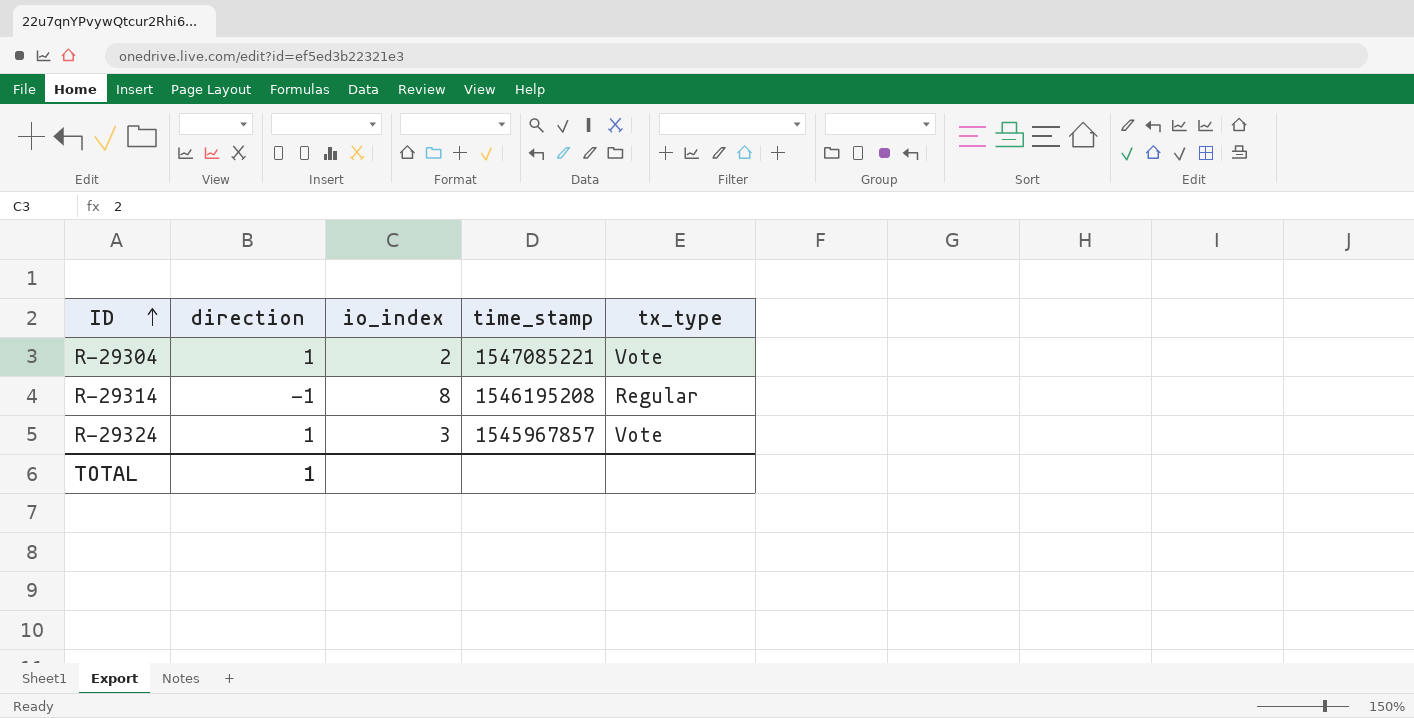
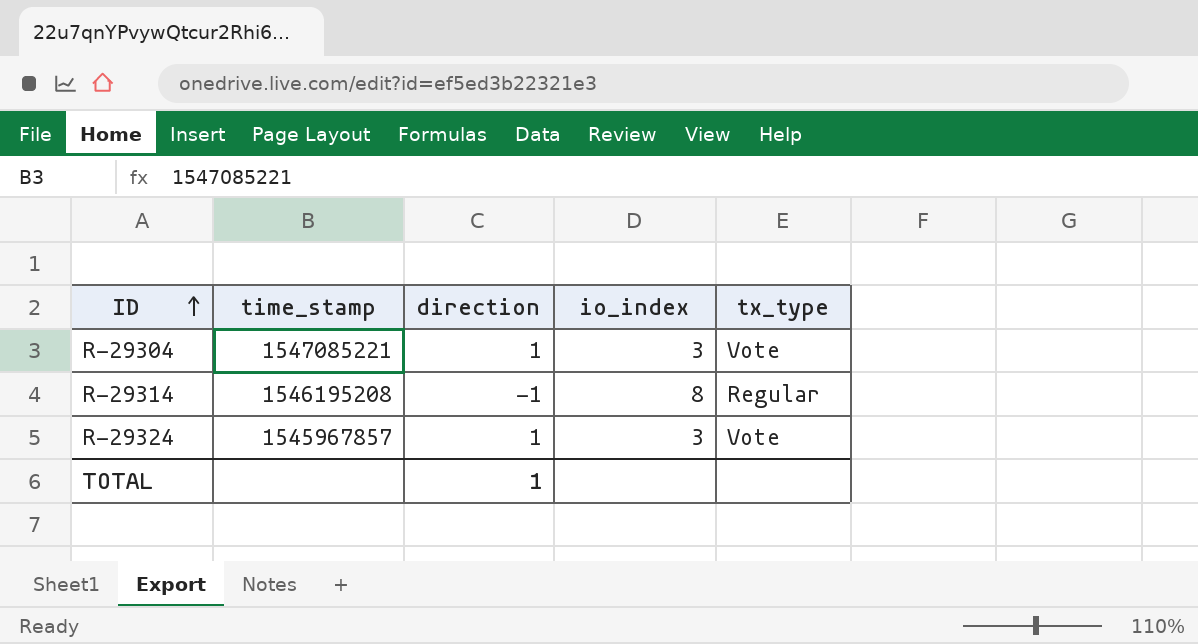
column time_stamp | position: 4 -> 2
R-29304 | io_index: 2 -> 3

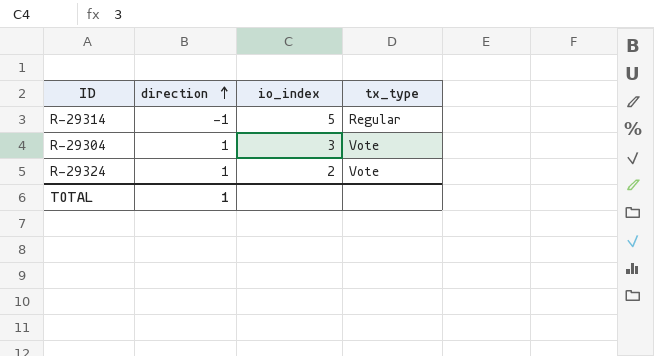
row order: ID ascending -> direction ascending
column time_stamp | position: 2 -> none
R-29314 | io_index: 8 -> 5
R-29324 | io_index: 3 -> 2

